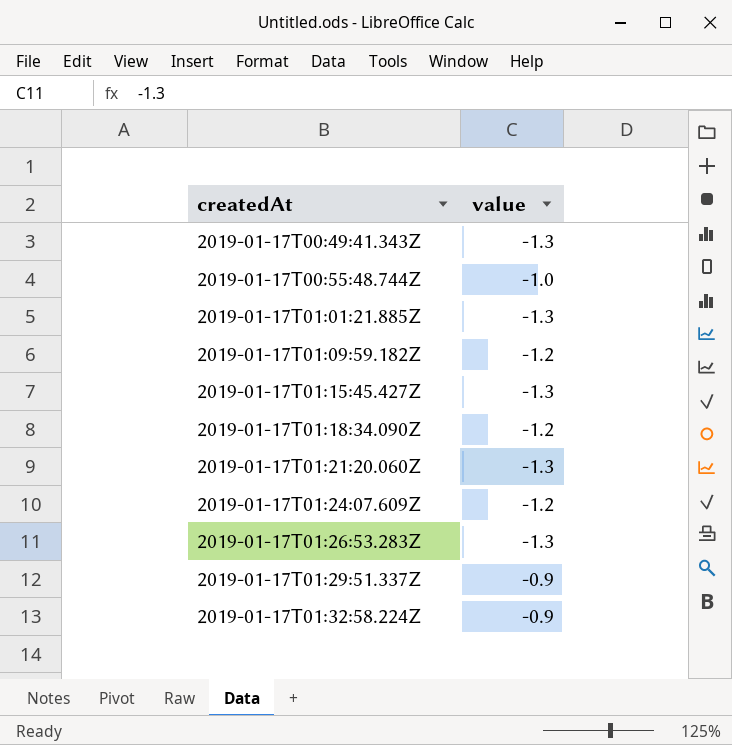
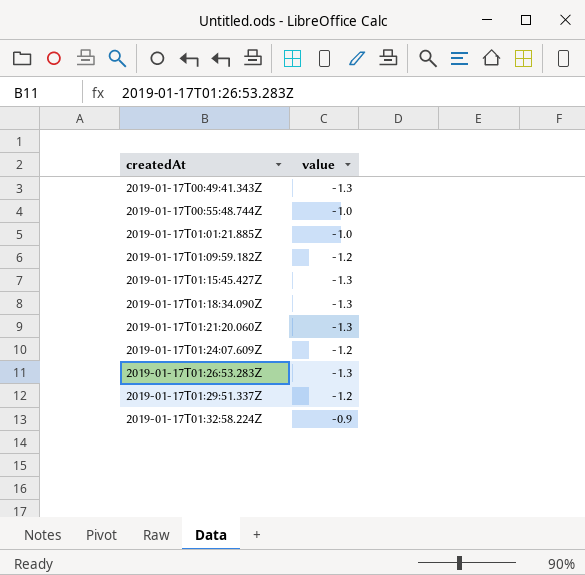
2019-01-17T01:01:21.885Z | value: -1.3 -> -1.0
2019-01-17T01:18:34.090Z | value: -1.2 -> -1.3
2019-01-17T01:29:51.337Z | value: -0.9 -> -1.2

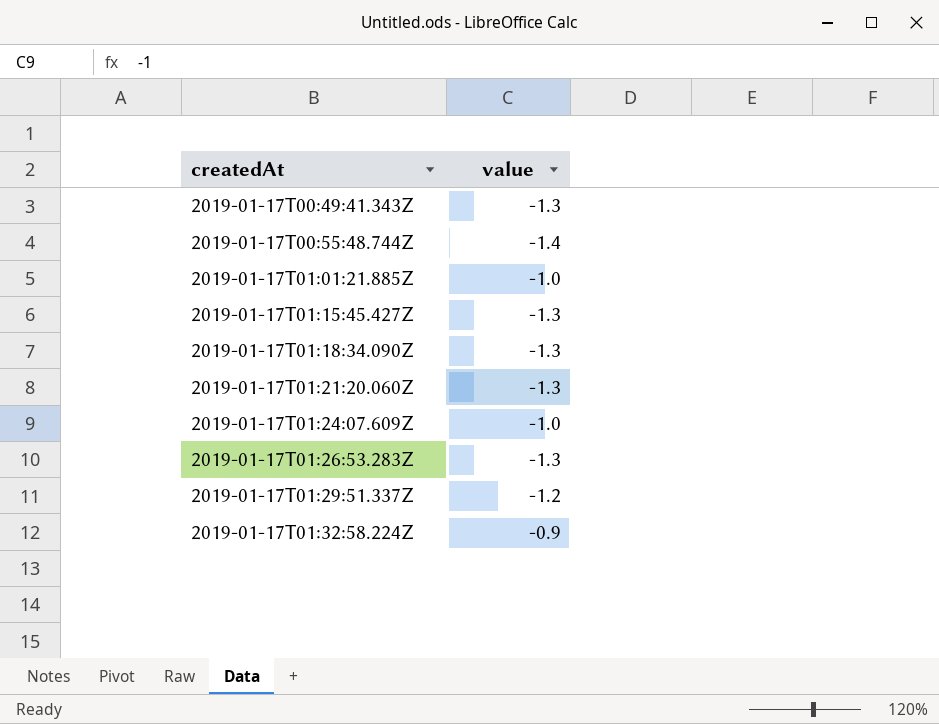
row 2019-01-17T01:09:59.182Z: -1.2 -> none
2019-01-17T00:55:48.744Z | value: -1.0 -> -1.4
2019-01-17T01:24:07.609Z | value: -1.2 -> -1.0

